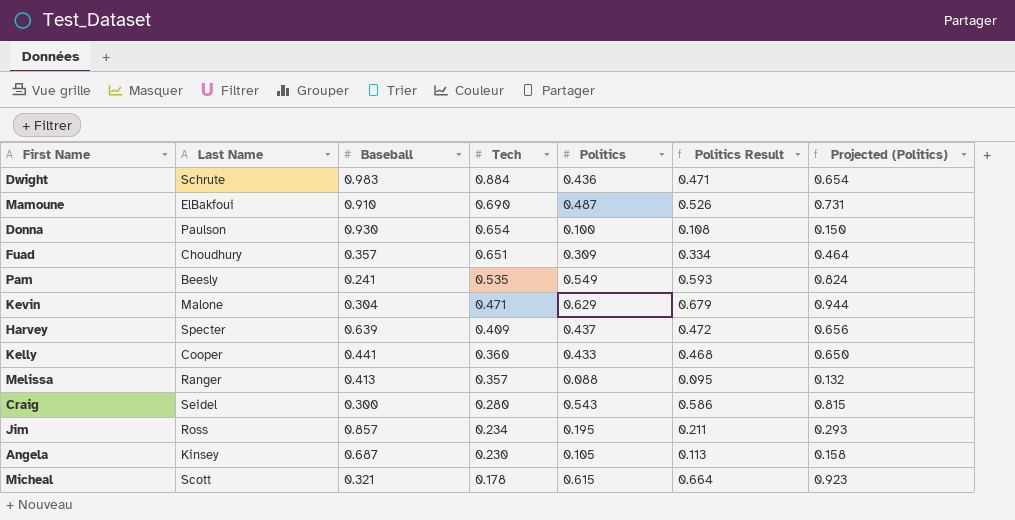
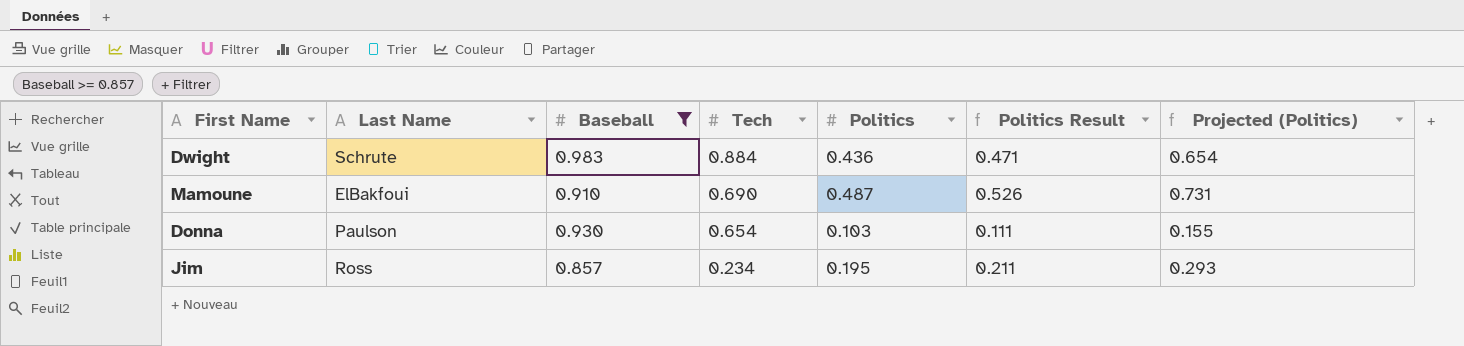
filter: none -> Baseball >= 0.857
Donna | Politics: 0.100 -> 0.103
Donna | Politics Result: 0.108 -> 0.111
Donna | Projected (Politics): 0.150 -> 0.155

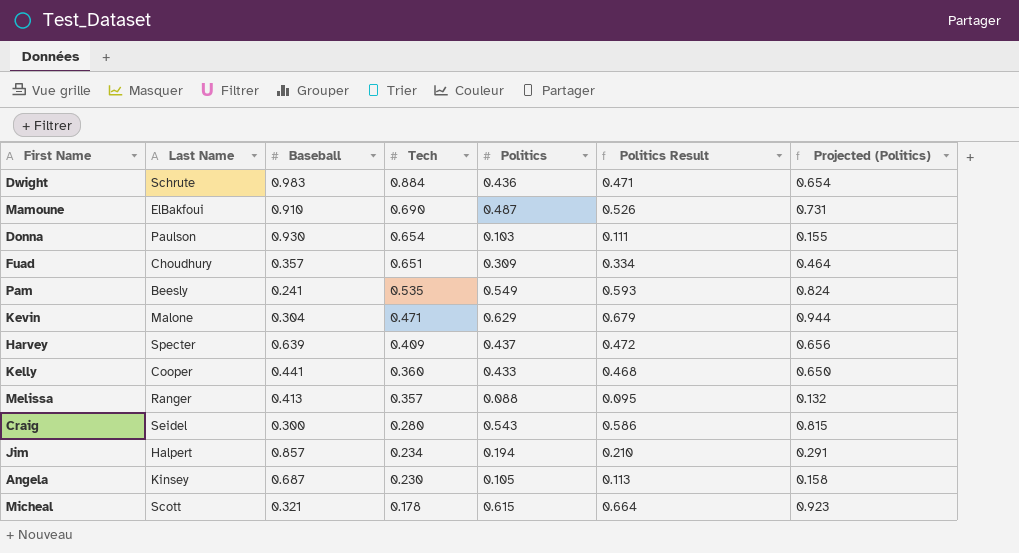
filter: Baseball >= 0.857 -> none
Jim | Last Name: Ross -> Halpert
Jim | Politics: 0.195 -> 0.194
Jim | Politics Result: 0.211 -> 0.210
Jim | Projected (Politics): 0.293 -> 0.291

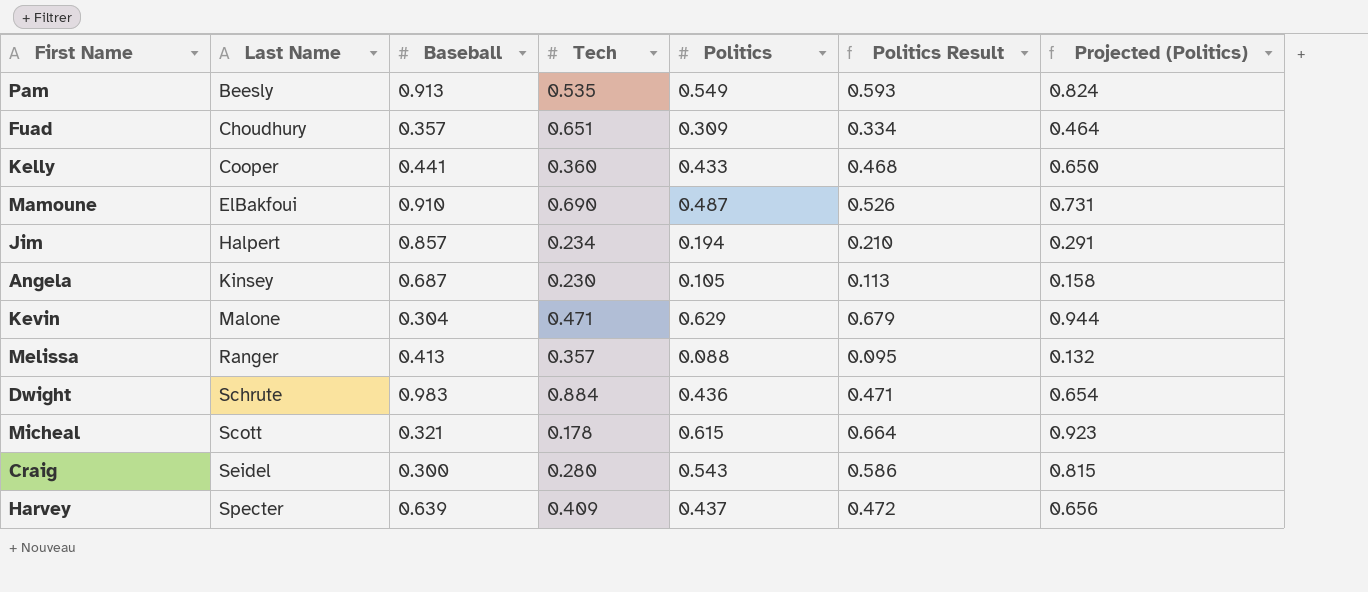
row order: Tech descending -> Last Name ascending
row Donna: Paulson | 0.930 | 0.654 | 0.103 | 0.111 | 0.155 -> none
Pam | Baseball: 0.241 -> 0.913

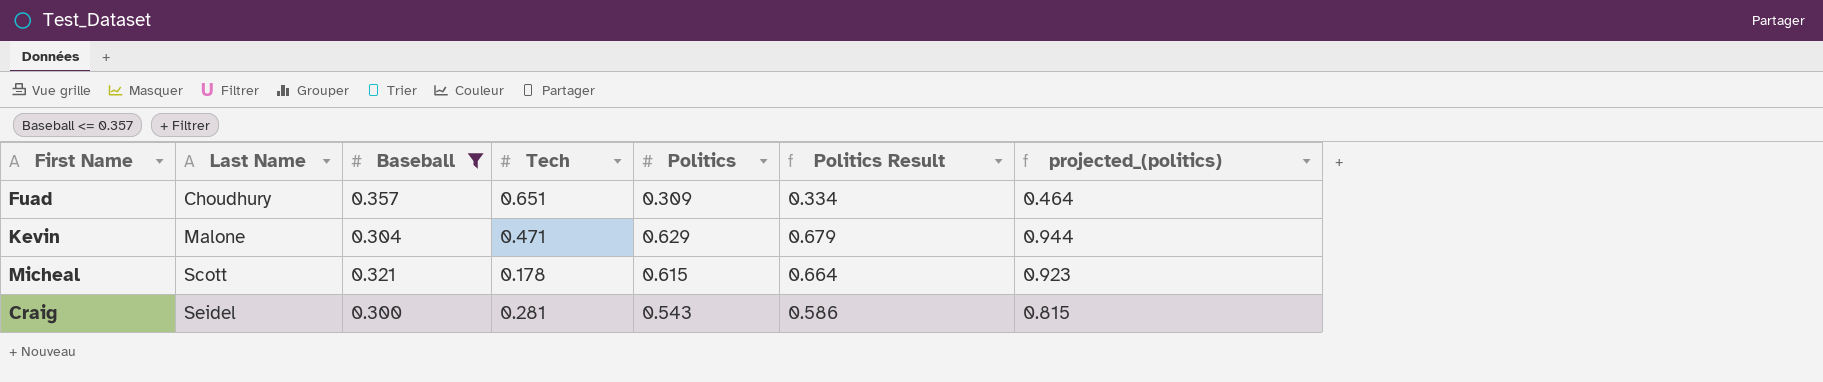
filter: none -> Baseball <= 0.357
column name: Projected (Politics) -> projected_(politics)
Craig | Tech: 0.280 -> 0.281

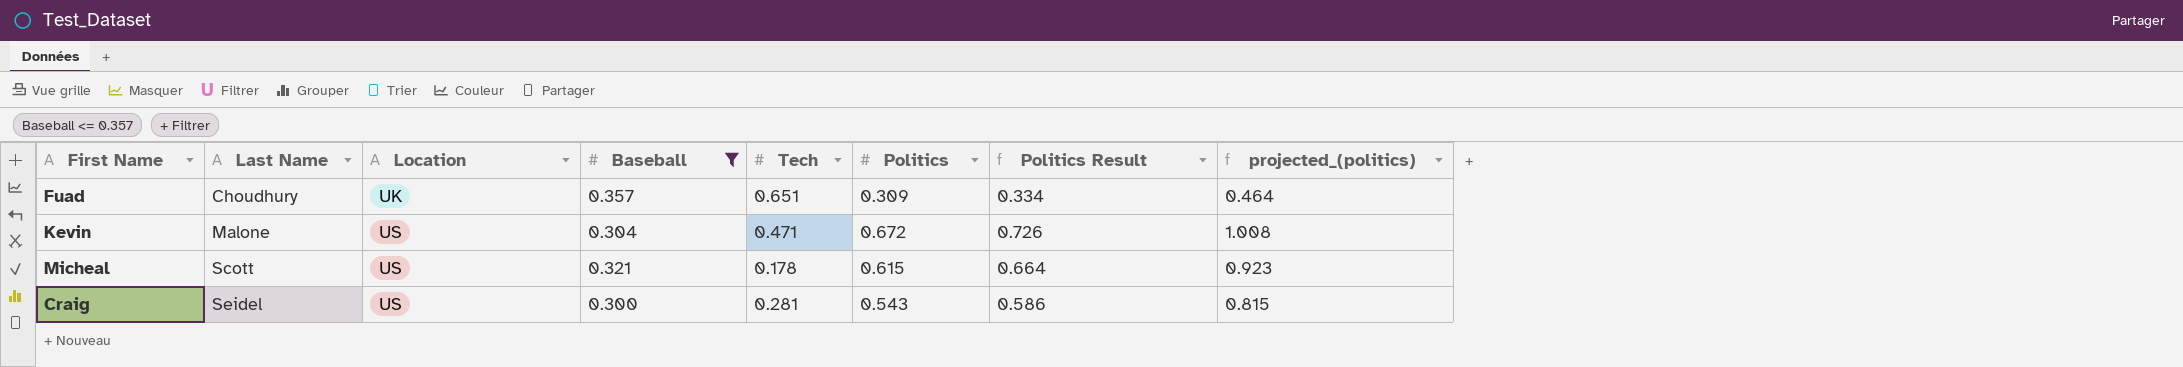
column Location | position: none -> 3
Kevin | Politics: 0.629 -> 0.672
Kevin | Politics Result: 0.679 -> 0.726
Kevin | projected_(politics): 0.944 -> 1.008

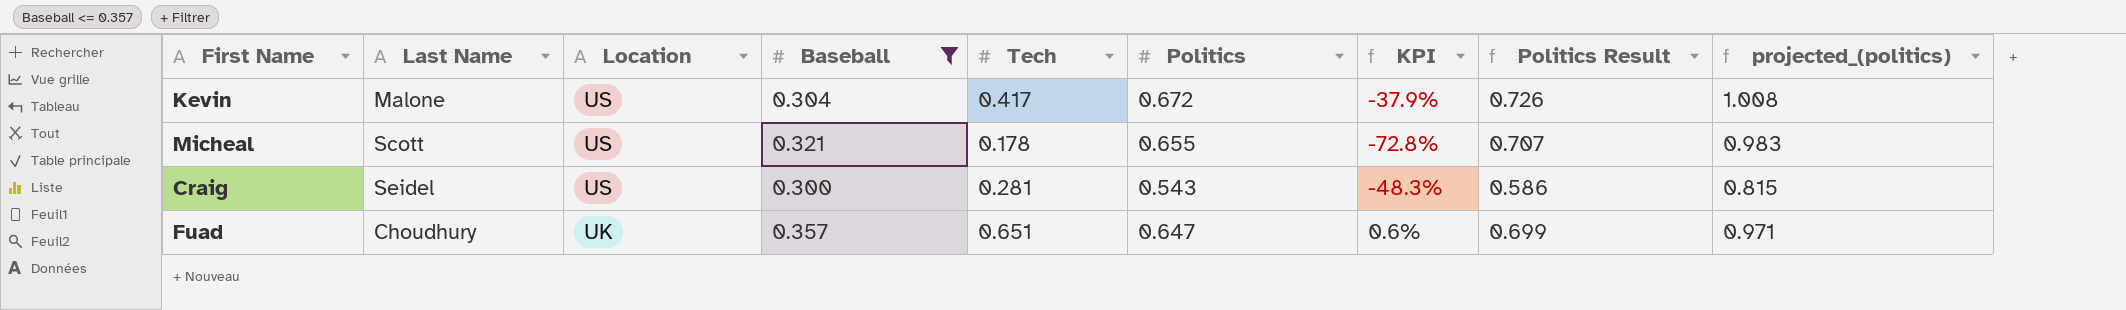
row order: Last Name ascending -> Location descending
column KPI | formula: none -> ([Tech] - [Politics]) / [Politics]
Kevin | Tech: 0.471 -> 0.417
Micheal | Politics: 0.615 -> 0.655
Micheal | Politics Result: 0.664 -> 0.707
Micheal | projected_(politics): 0.923 -> 0.983
Fuad | Politics: 0.309 -> 0.647
Fuad | Politics Result: 0.334 -> 0.699
Fuad | projected_(politics): 0.464 -> 0.971

